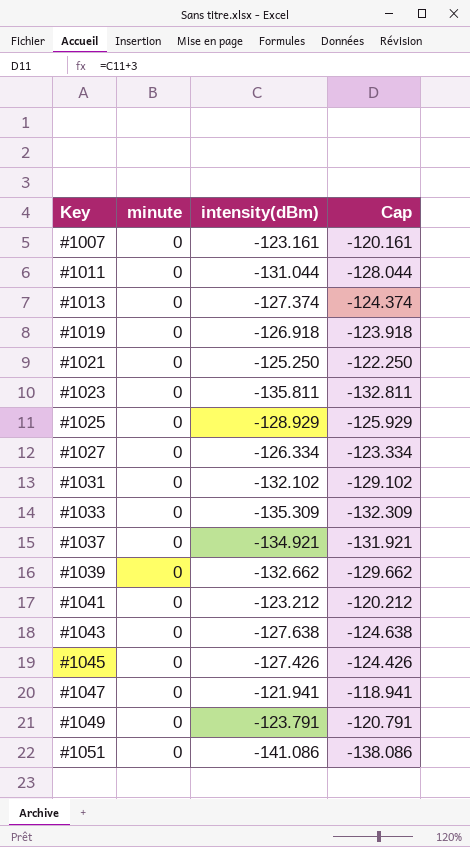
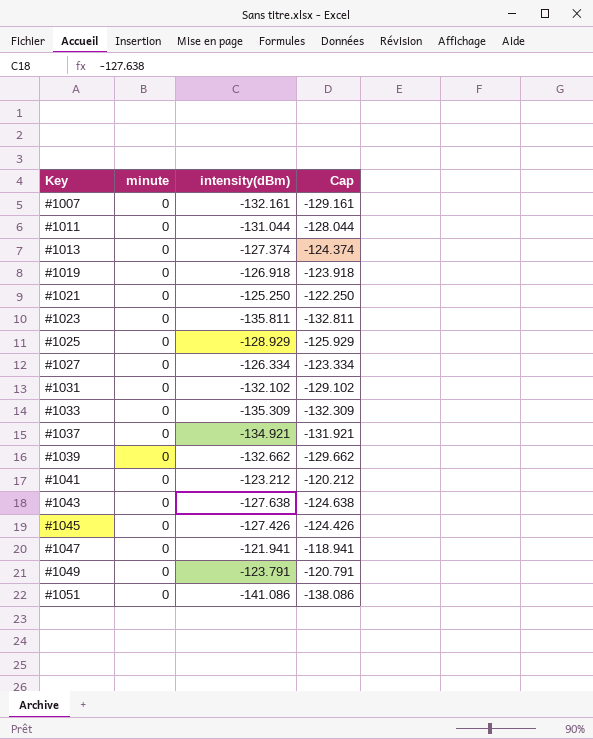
#1007 | intensity(dBm): -123.161 -> -132.161
#1007 | Cap: -120.161 -> -129.161

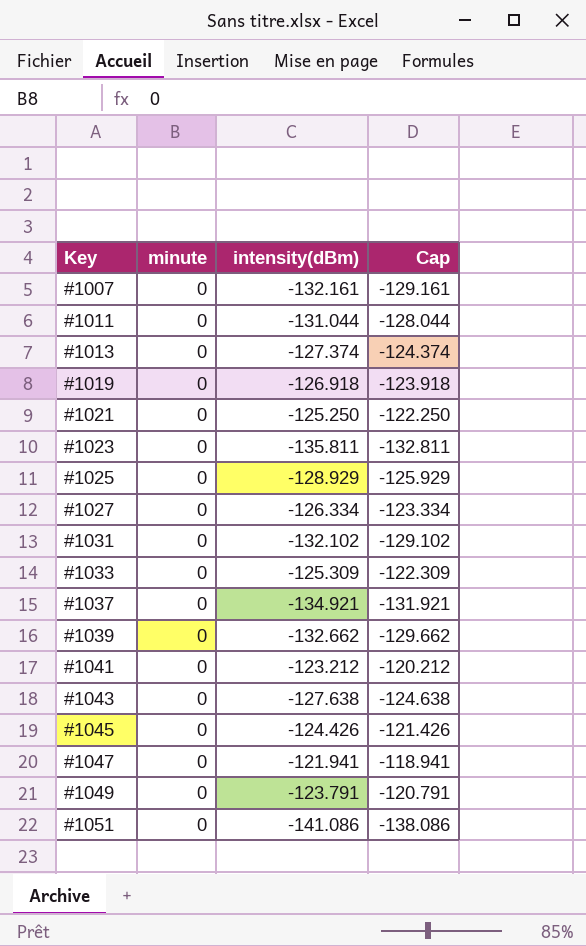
#1033 | intensity(dBm): -135.309 -> -125.309
#1033 | Cap: -132.309 -> -122.309
#1045 | intensity(dBm): -127.426 -> -124.426
#1045 | Cap: -124.426 -> -121.426

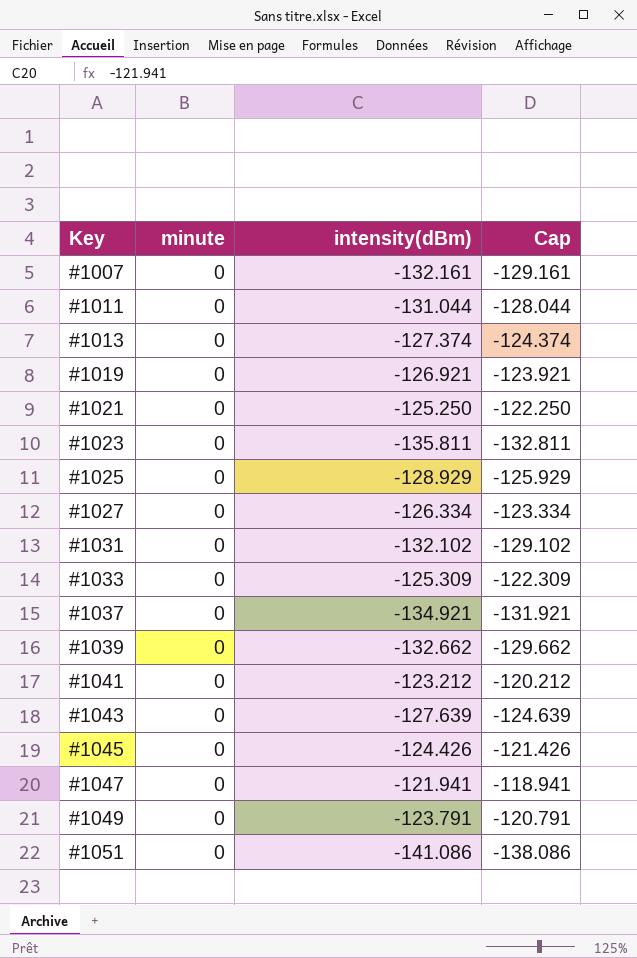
#1019 | intensity(dBm): -126.918 -> -126.921
#1019 | Cap: -123.918 -> -123.921
#1043 | intensity(dBm): -127.638 -> -127.639
#1043 | Cap: -124.638 -> -124.639

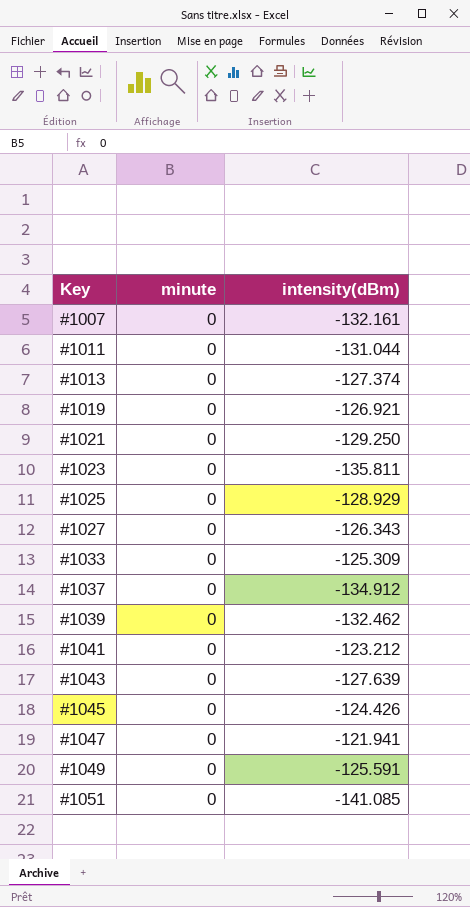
column Cap | formula: [intensity(dBm)] + 3 -> none
row #1031: 0 | -132.102 | -129.102 -> none
#1021 | intensity(dBm): -125.250 -> -129.250
#1027 | intensity(dBm): -126.334 -> -126.343
#1037 | intensity(dBm): -134.921 -> -134.912
#1039 | intensity(dBm): -132.662 -> -132.462
#1049 | intensity(dBm): -123.791 -> -125.591
#1051 | intensity(dBm): -141.086 -> -141.085

